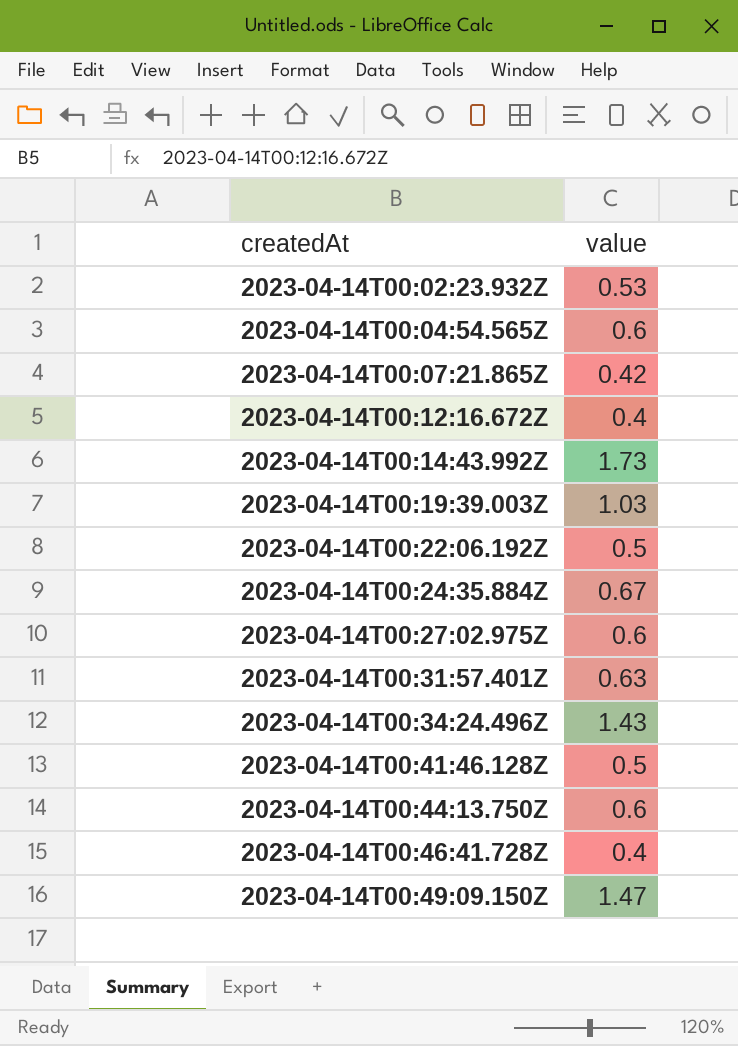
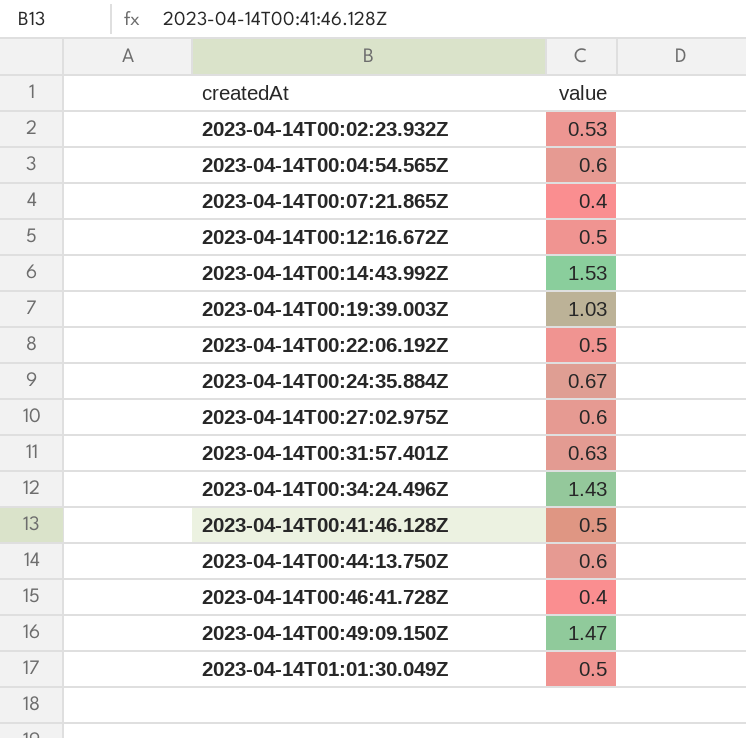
2023-04-14T00:07:21.865Z | value: 0.42 -> 0.4
2023-04-14T00:12:16.672Z | value: 0.4 -> 0.5
2023-04-14T00:14:43.992Z | value: 1.73 -> 1.53
row 2023-04-14T01:01:30.049Z: none -> 0.5

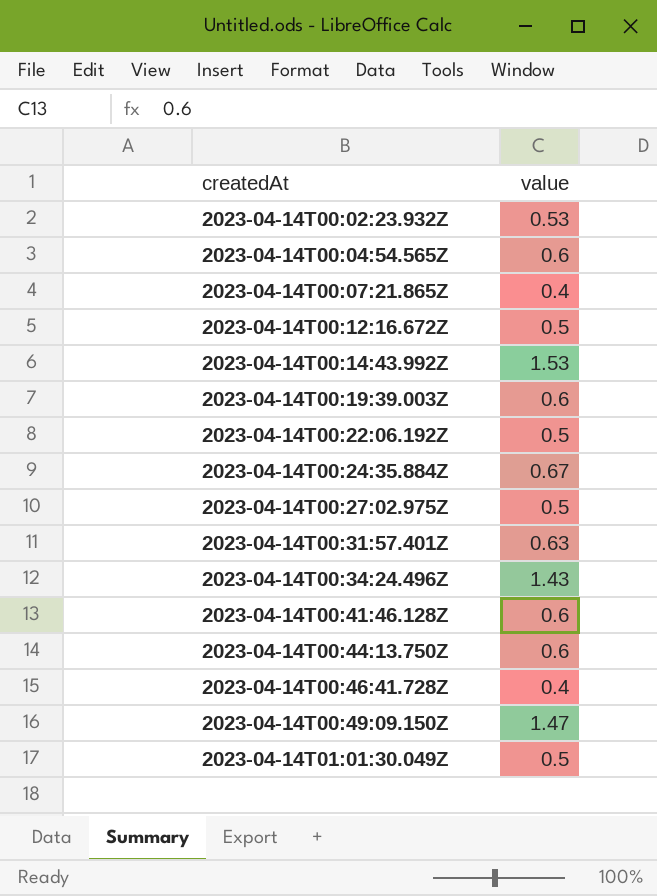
2023-04-14T00:19:39.003Z | value: 1.03 -> 0.6
2023-04-14T00:27:02.975Z | value: 0.6 -> 0.5
2023-04-14T00:41:46.128Z | value: 0.5 -> 0.6

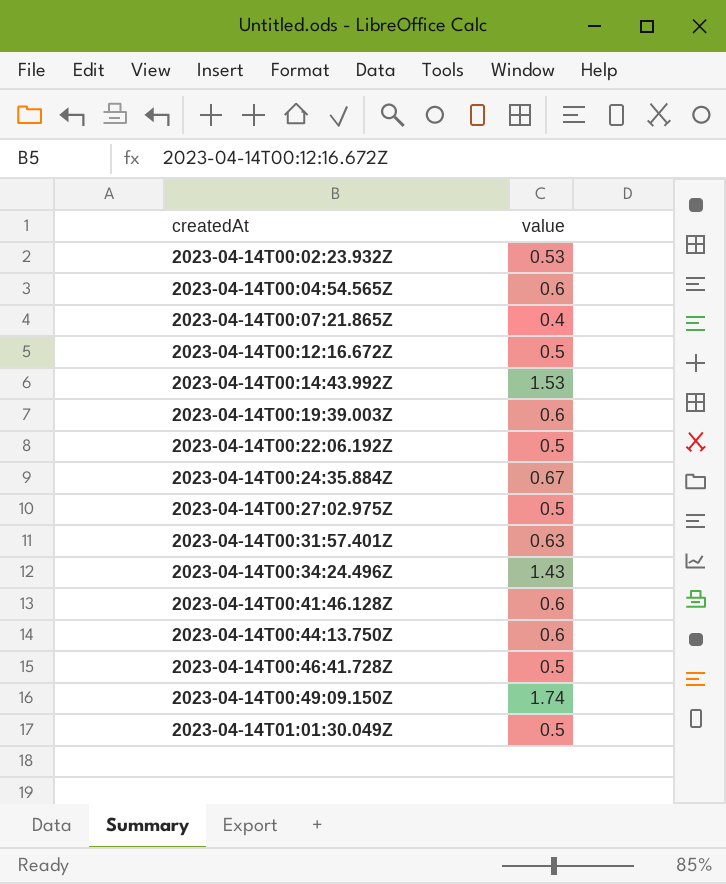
2023-04-14T00:46:41.728Z | value: 0.4 -> 0.5
2023-04-14T00:49:09.150Z | value: 1.47 -> 1.74

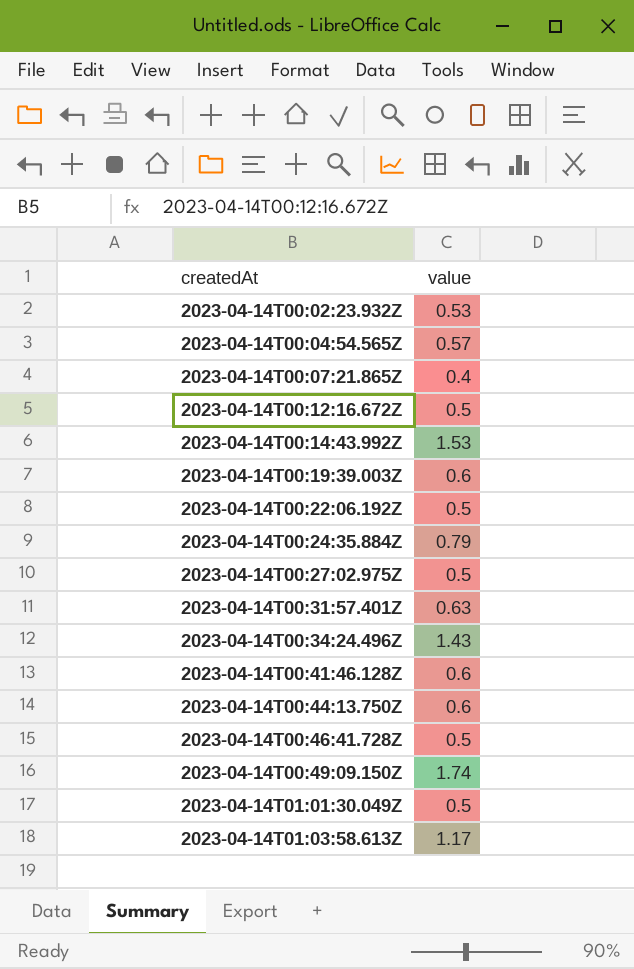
2023-04-14T00:04:54.565Z | value: 0.6 -> 0.57
2023-04-14T00:24:35.884Z | value: 0.67 -> 0.79
row 2023-04-14T01:03:58.613Z: none -> 1.17

